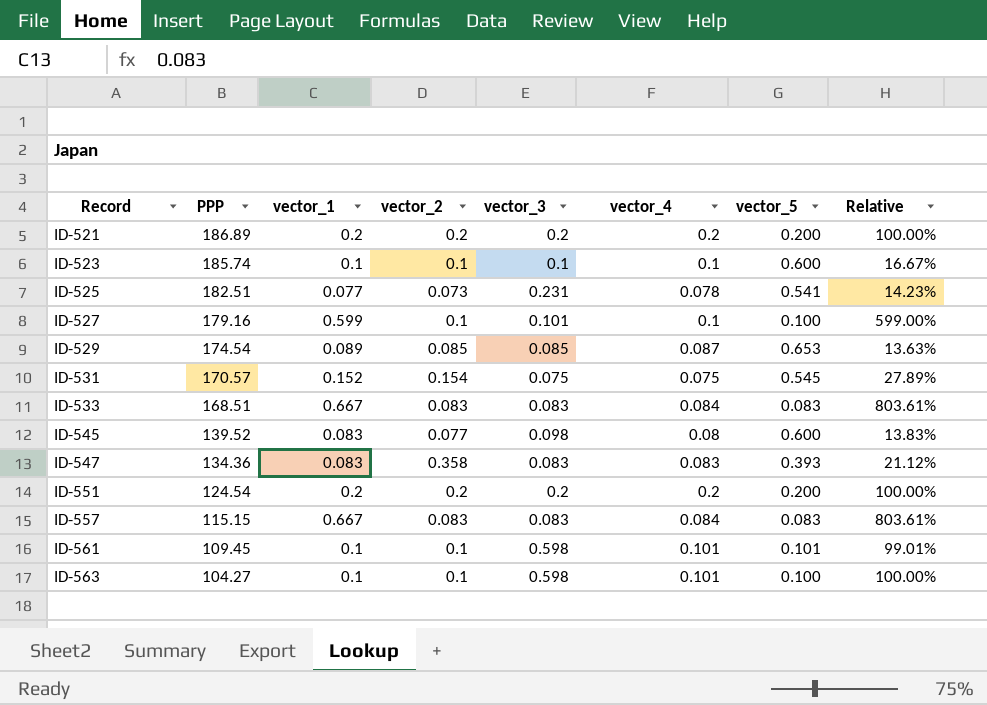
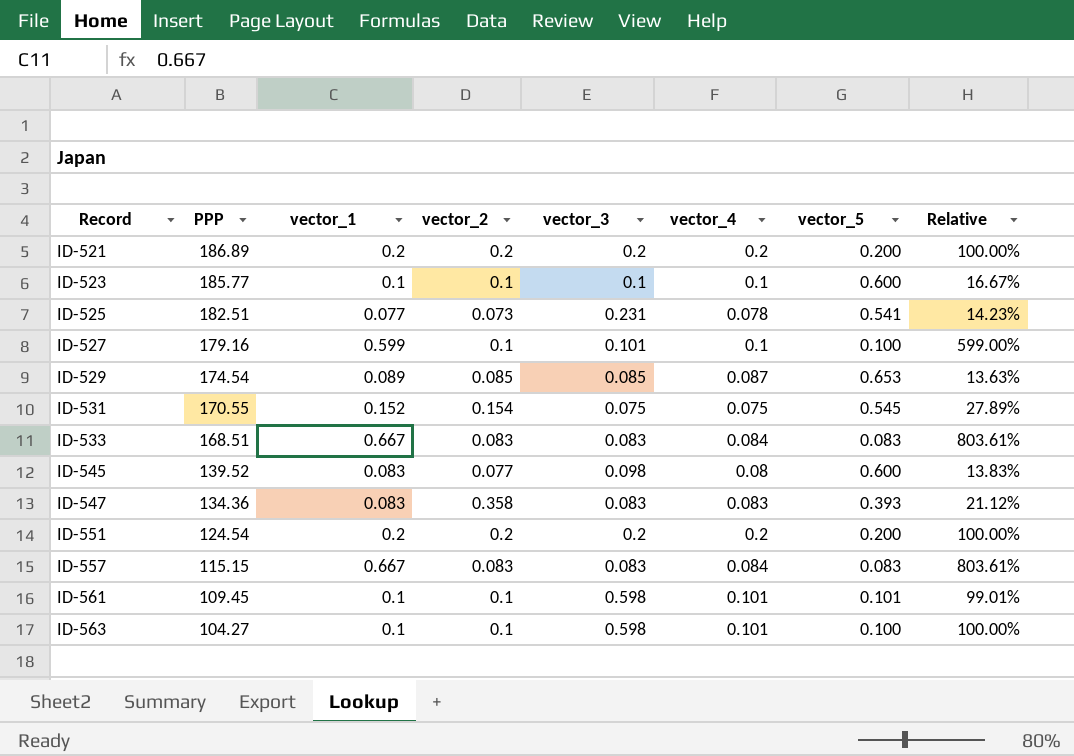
ID-523 | PPP: 185.74 -> 185.77
ID-531 | PPP: 170.57 -> 170.55

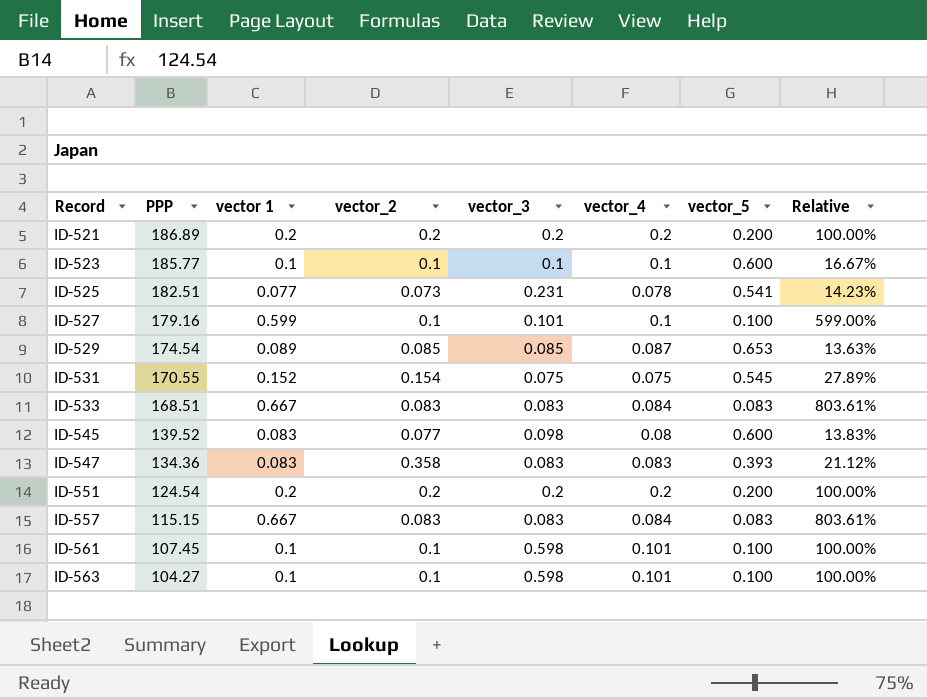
column name: vector_1 -> vector 1
ID-561 | PPP: 109.45 -> 107.45
ID-561 | vector_5: 0.101 -> 0.100
ID-561 | Relative: 99.01% -> 100.00%

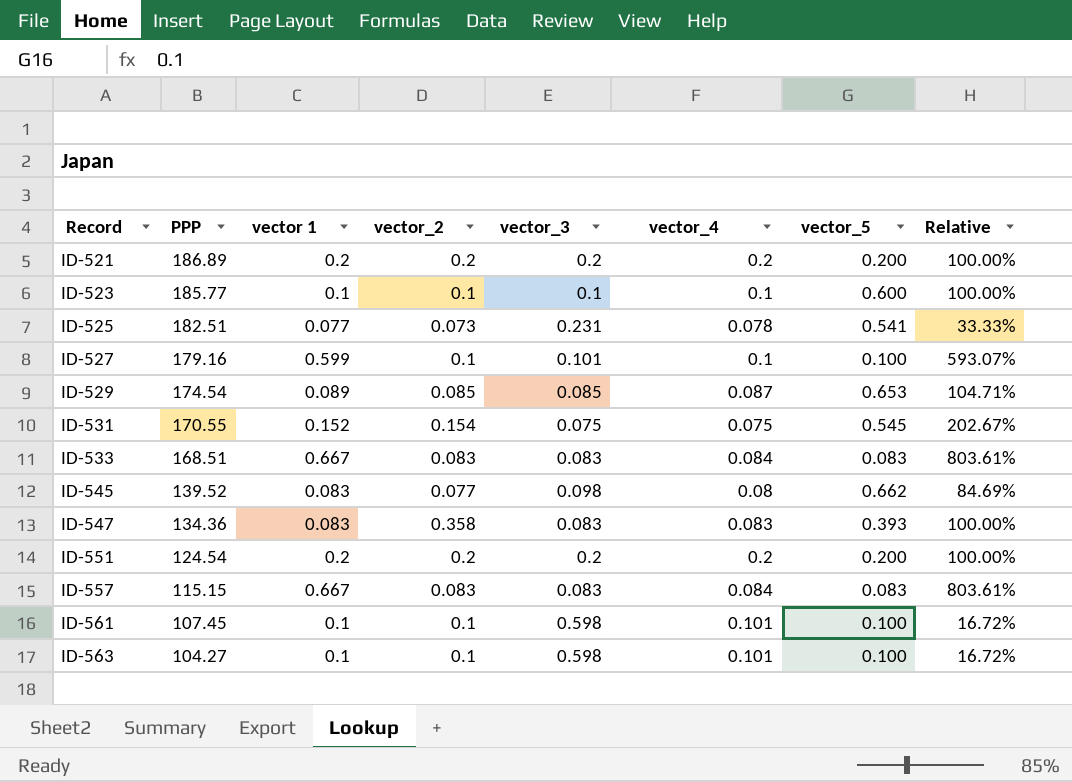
column Relative | formula: [vector 1] / [vector_5] -> [vector 1] / [vector_3]
ID-545 | vector_5: 0.600 -> 0.662

